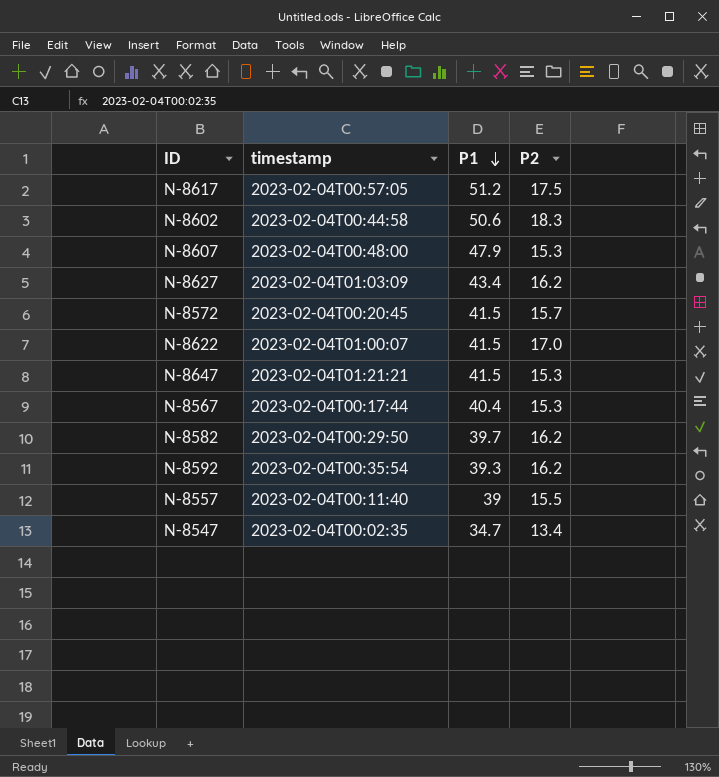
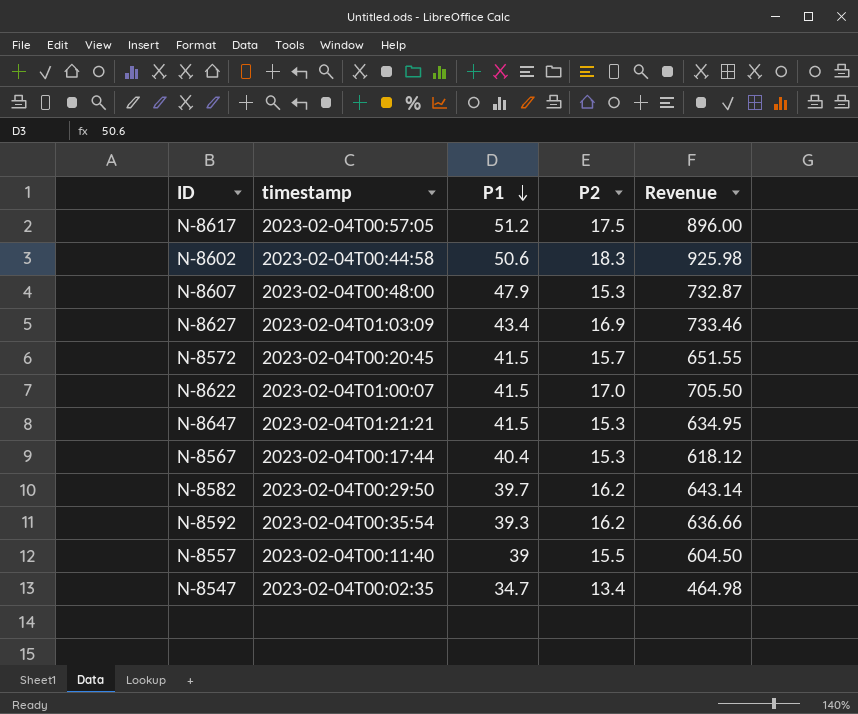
column Revenue | formula: none -> [P1] * [P2]
N-8627 | P2: 16.2 -> 16.9

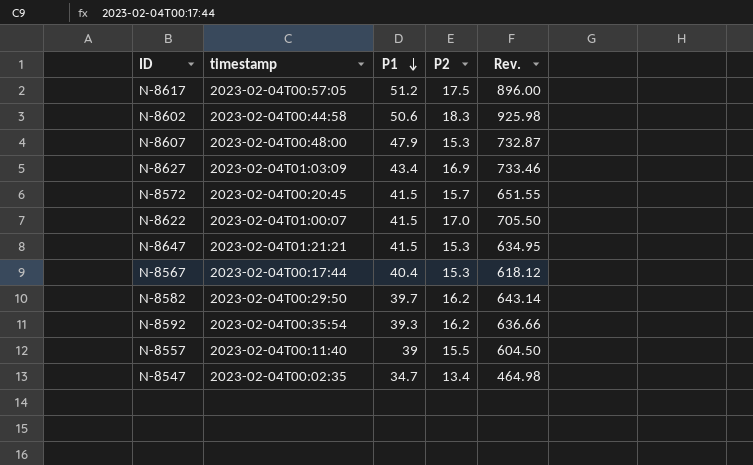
column name: Revenue -> Rev.

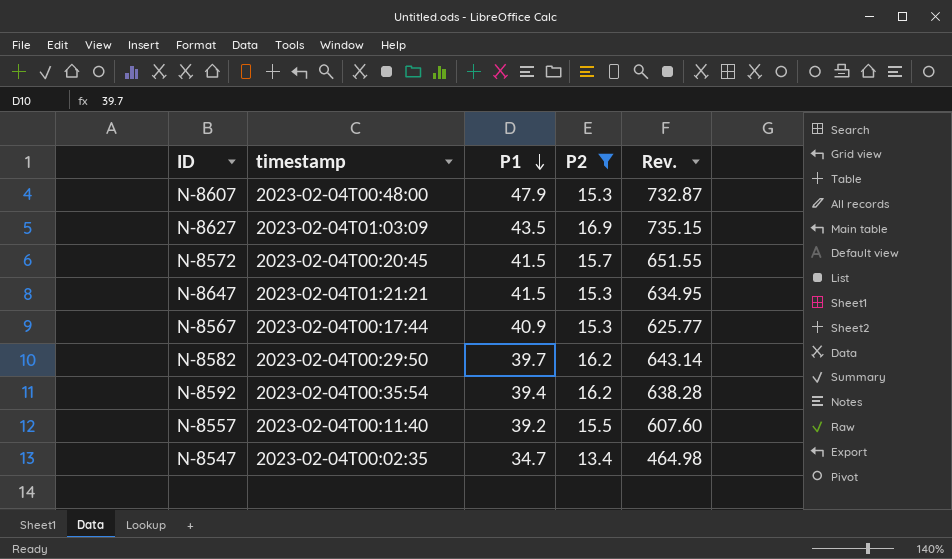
filter: none -> P2 <= 16.9
N-8627 | P1: 43.4 -> 43.5
N-8627 | Rev.: 733.46 -> 735.15
N-8567 | P1: 40.4 -> 40.9
N-8567 | Rev.: 618.12 -> 625.77
N-8592 | P1: 39.3 -> 39.4
N-8592 | Rev.: 636.66 -> 638.28
N-8557 | P1: 39 -> 39.2
N-8557 | Rev.: 604.50 -> 607.60

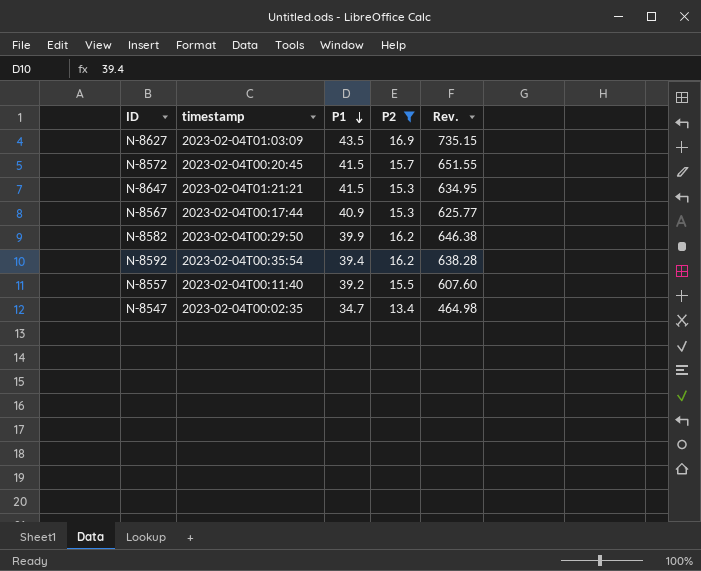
row N-8607: 2023-02-04T00:48:00 | 47.9 | 15.3 | 732.87 -> none
N-8582 | P1: 39.7 -> 39.9
N-8582 | Rev.: 643.14 -> 646.38

